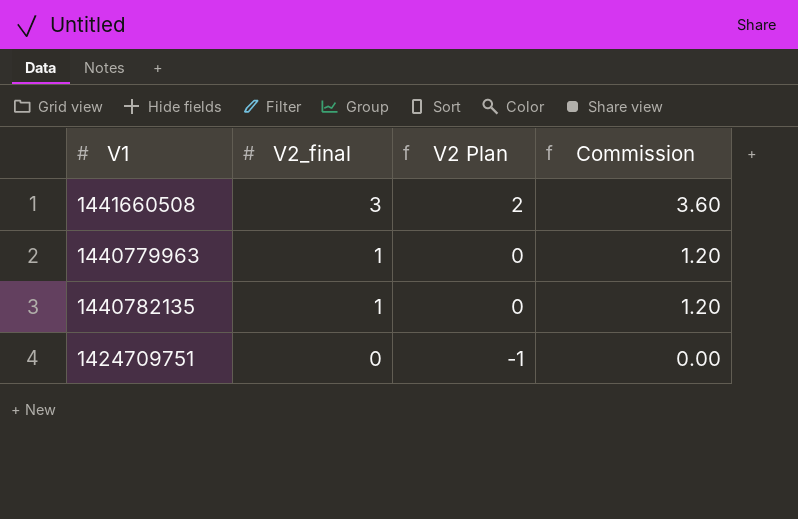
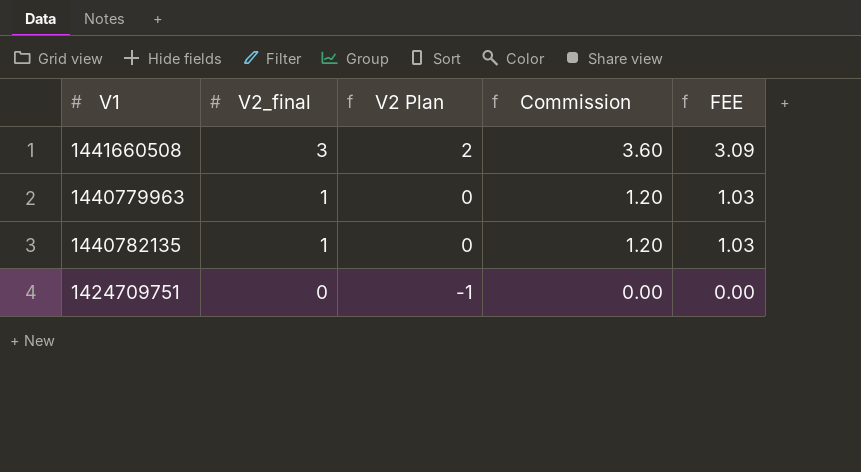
column FEE | formula: none -> [V2_final] * 1.03

